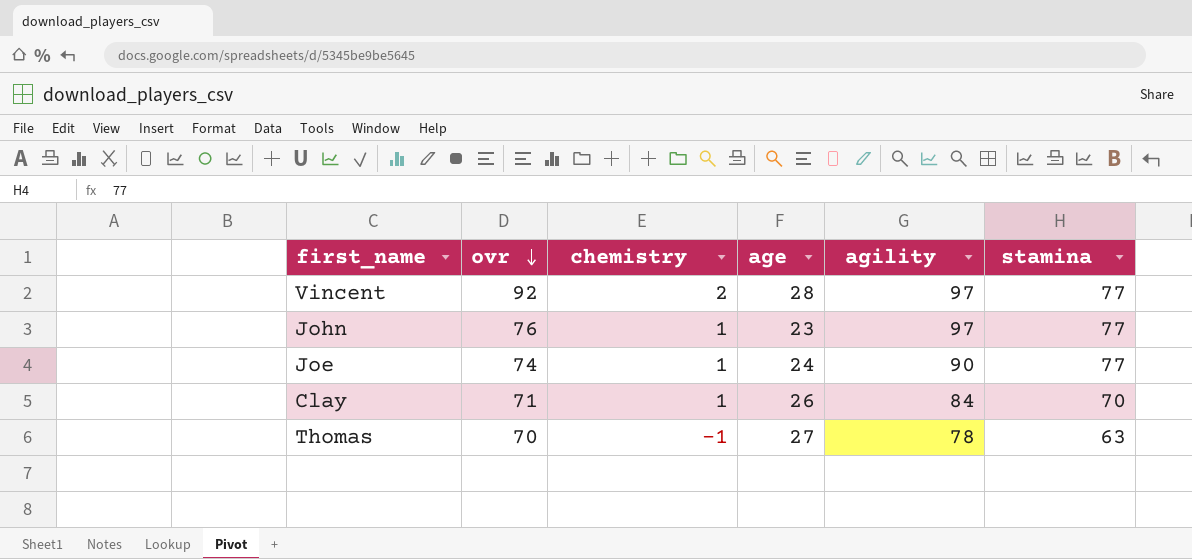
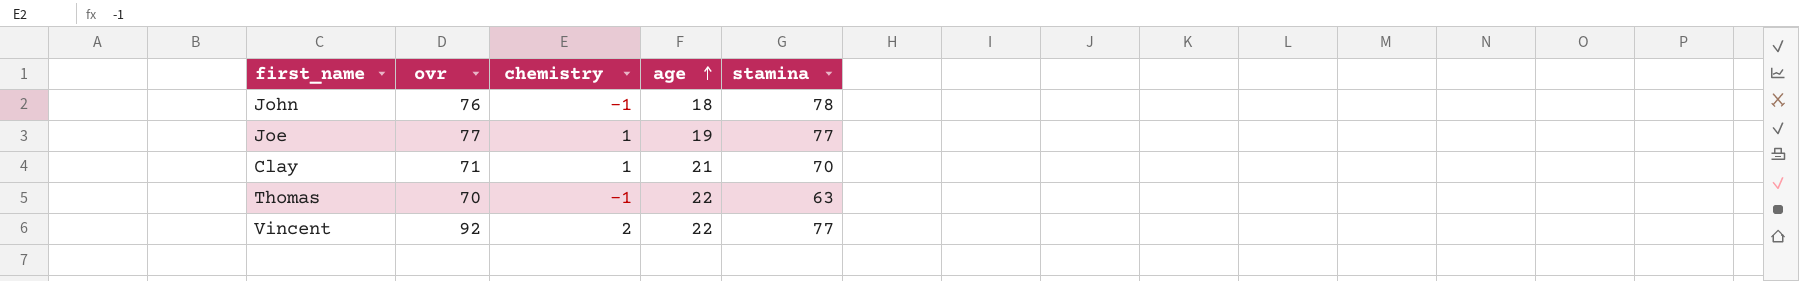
row order: ovr descending -> age ascending
column agility | position: 5 -> none
John | chemistry: 1 -> -1
John | age: 23 -> 18
John | stamina: 77 -> 78
Joe | ovr: 74 -> 77
Joe | age: 24 -> 19
Clay | age: 26 -> 21
Thomas | age: 27 -> 22
Vincent | age: 28 -> 22

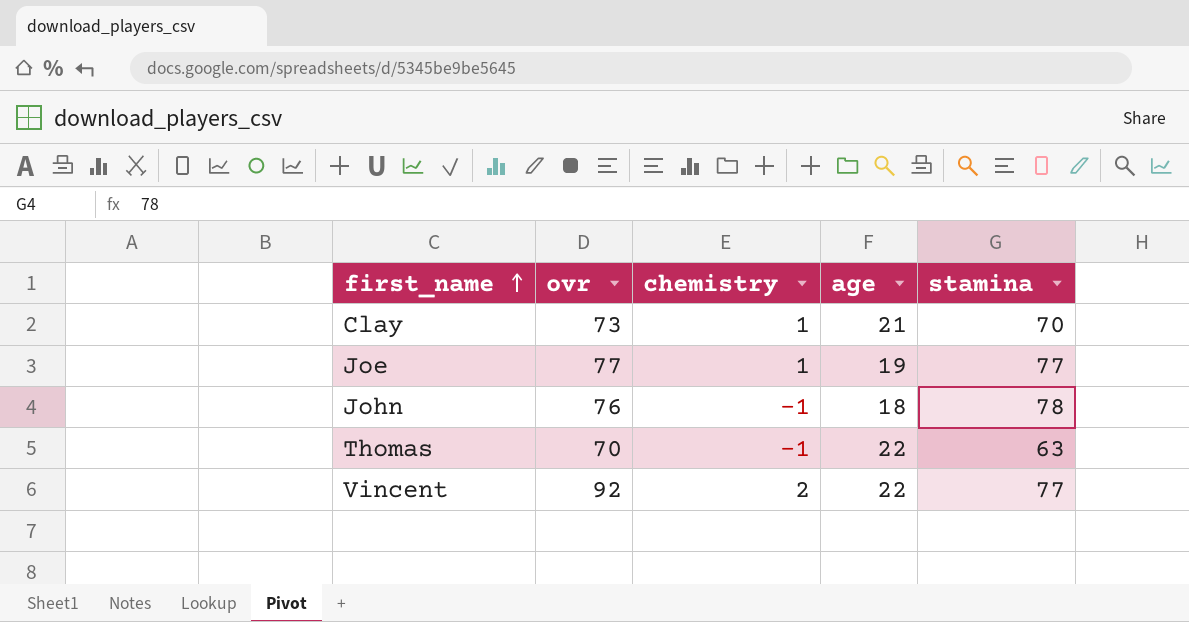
row order: age ascending -> first_name ascending
Clay | ovr: 71 -> 73

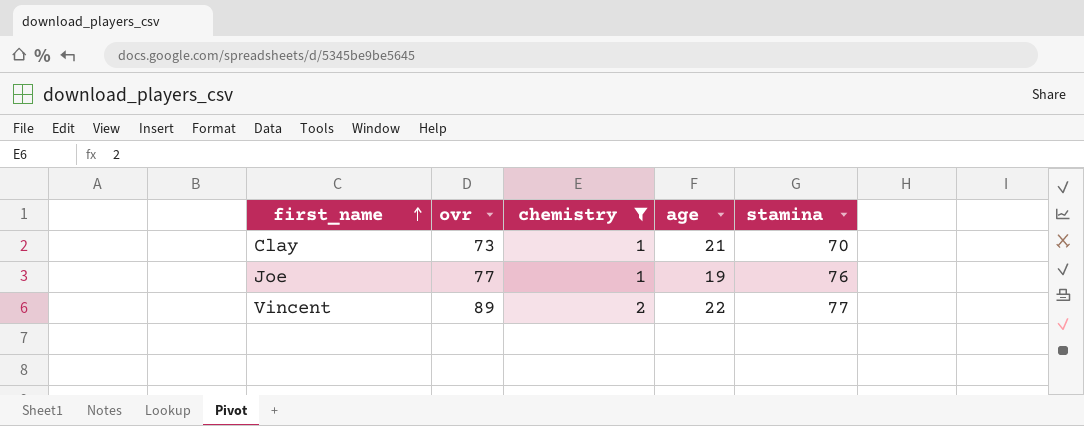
filter: none -> chemistry != -1
Joe | stamina: 77 -> 76
Vincent | ovr: 92 -> 89

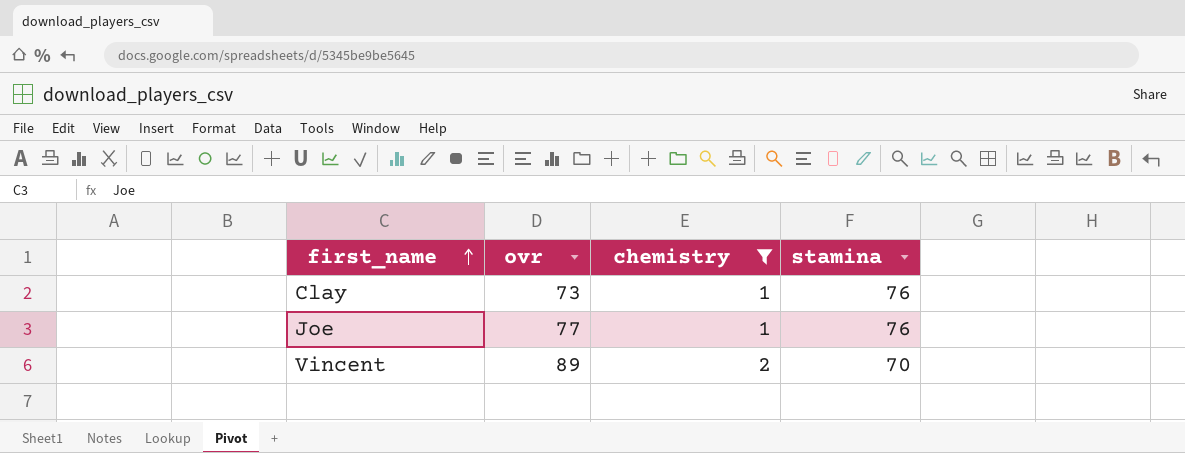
column age | position: 4 -> none
Clay | stamina: 70 -> 76
Vincent | stamina: 77 -> 70

